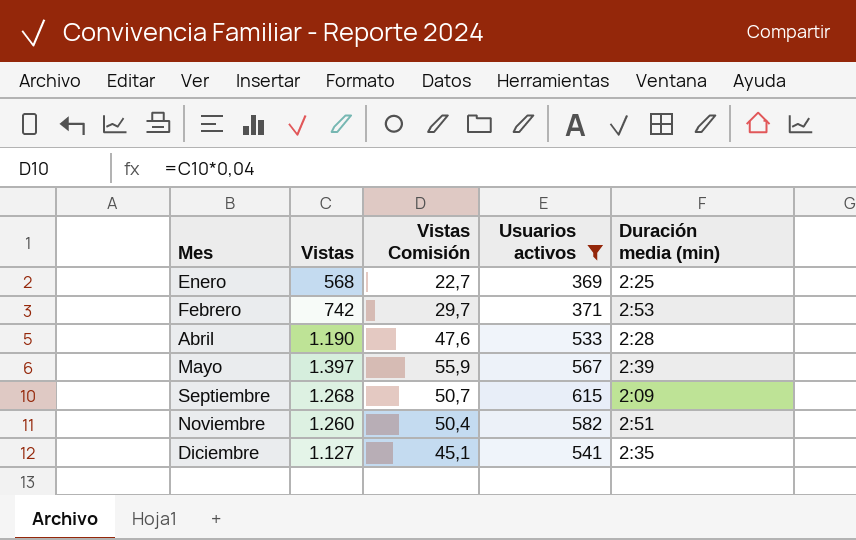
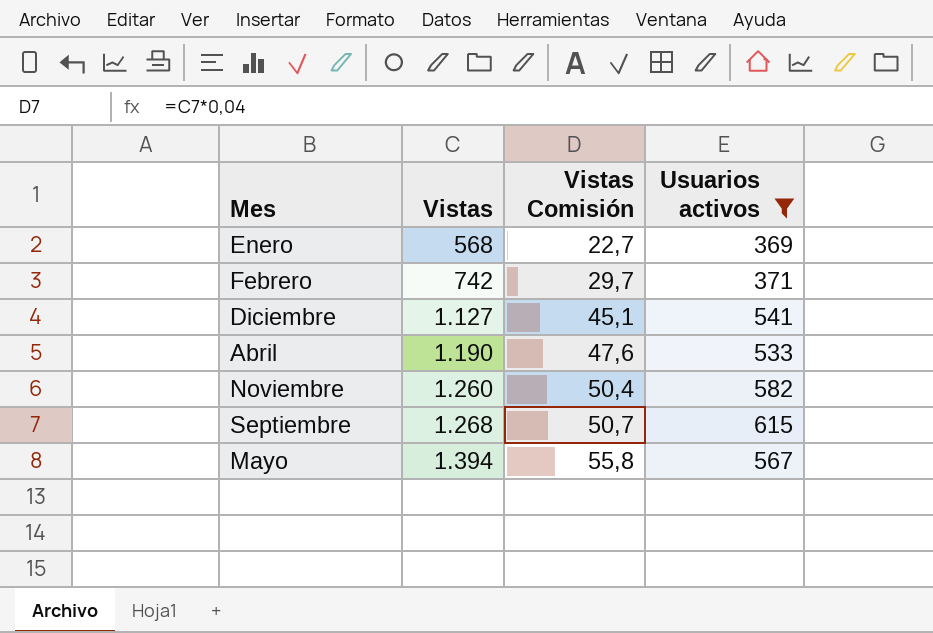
row order: Mes ascending -> Vistas ascending
column Duración media (min) | position: 5 -> none
Mayo | Vistas: 1.397 -> 1.394
Mayo | Vistas Comisión: 55,9 -> 55,8

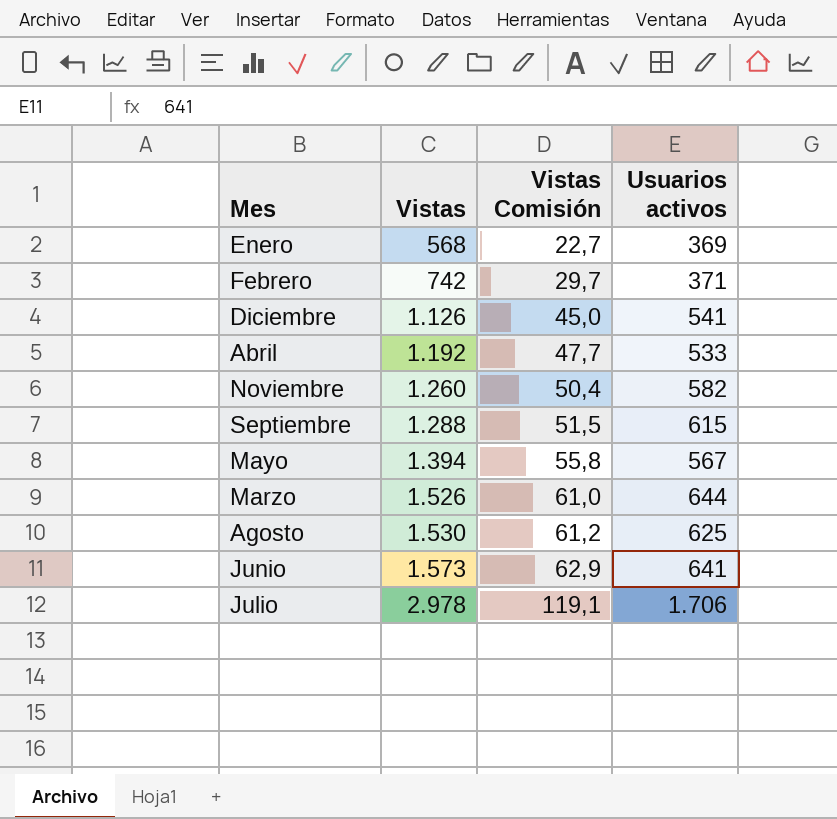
filter: Usuarios activos <= 615 -> none
Diciembre | Vistas: 1.127 -> 1.126
Diciembre | Vistas Comisión: 45,1 -> 45,0
Abril | Vistas: 1.190 -> 1.192
Abril | Vistas Comisión: 47,6 -> 47,7
Septiembre | Vistas: 1.268 -> 1.288
Septiembre | Vistas Comisión: 50,7 -> 51,5

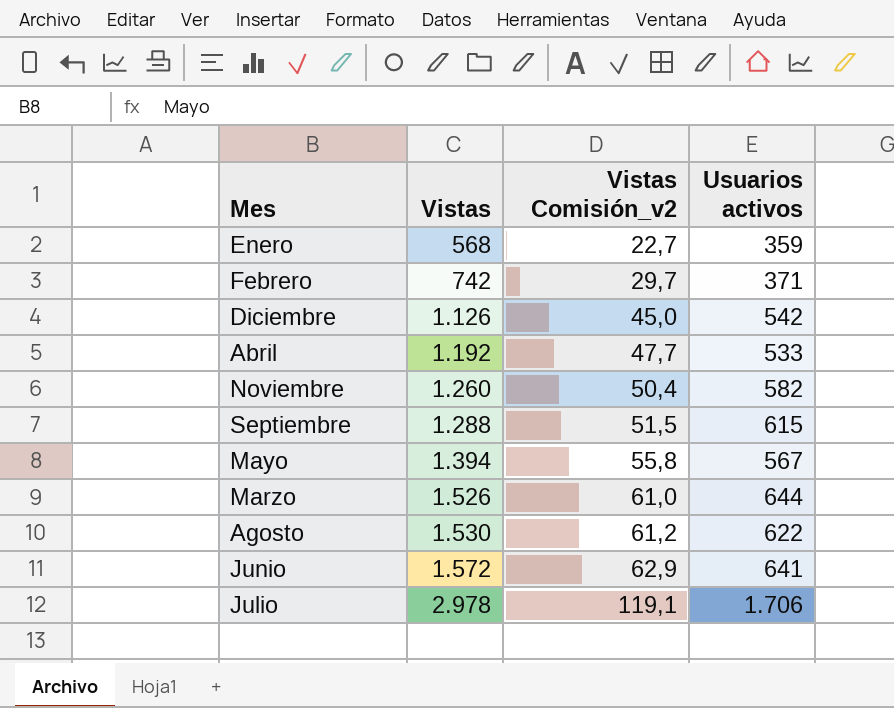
column name: Vistas Comisión -> Vistas Comisión_v2
Enero | Usuarios activos: 369 -> 359
Diciembre | Usuarios activos: 541 -> 542
Agosto | Usuarios activos: 625 -> 622
Junio | Vistas: 1.573 -> 1.572

